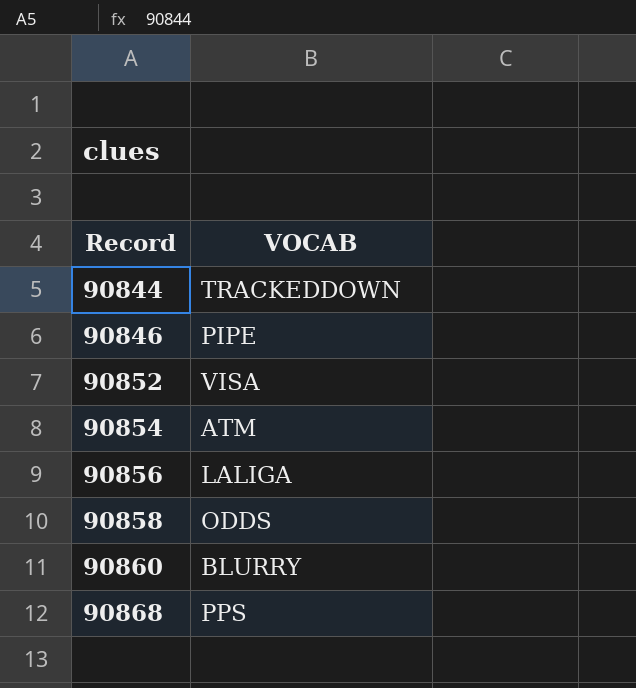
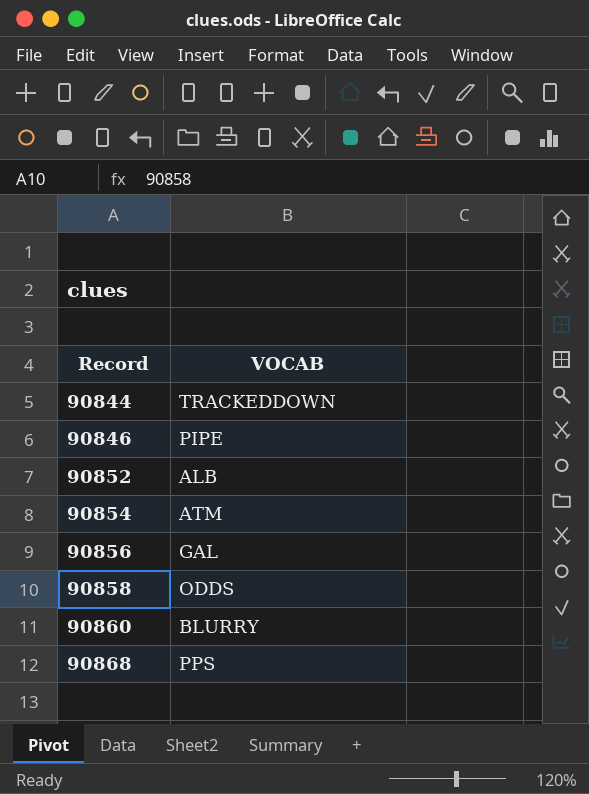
90852 | VOCAB: VISA -> ALB
90856 | VOCAB: LALIGA -> GAL

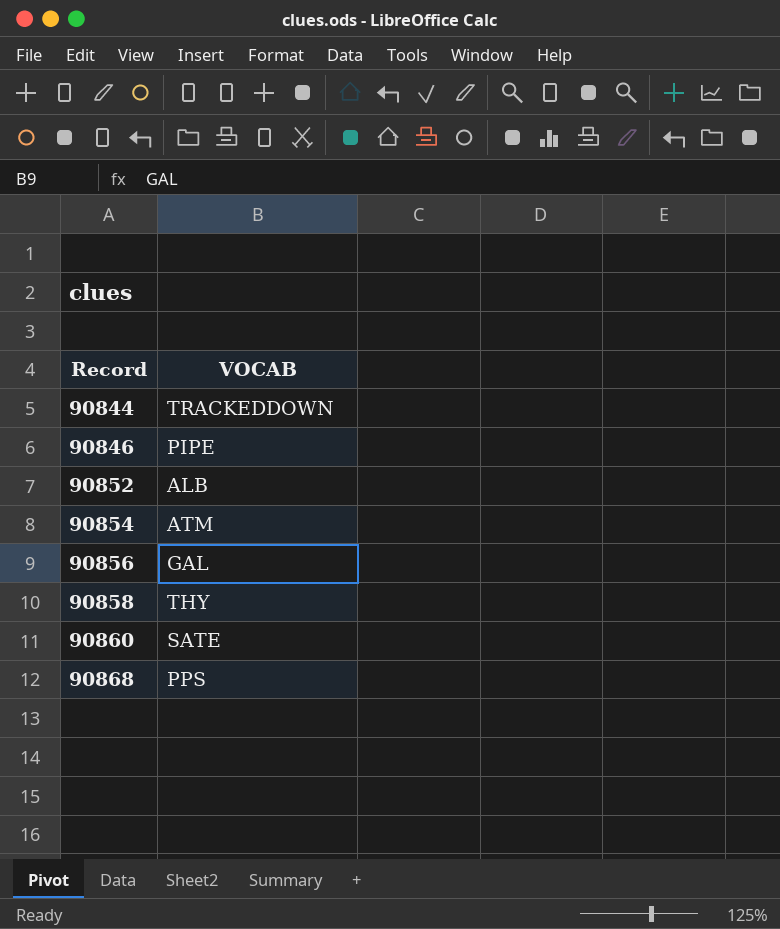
90858 | VOCAB: ODDS -> THY
90860 | VOCAB: BLURRY -> SATE

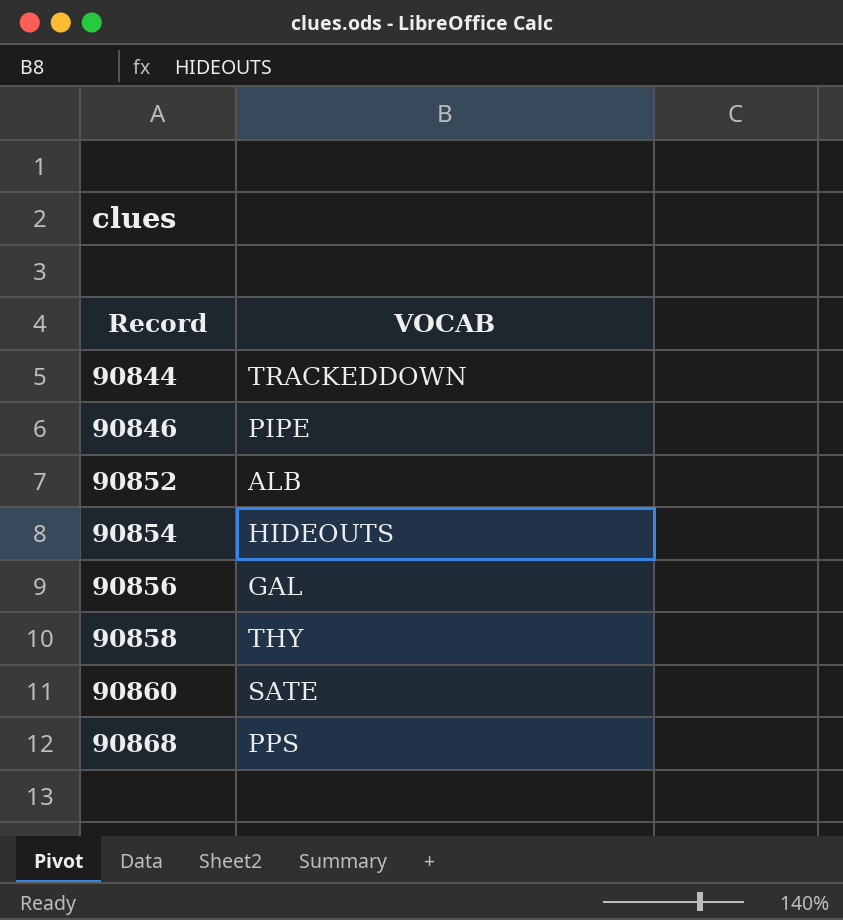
90854 | VOCAB: ATM -> HIDEOUTS

